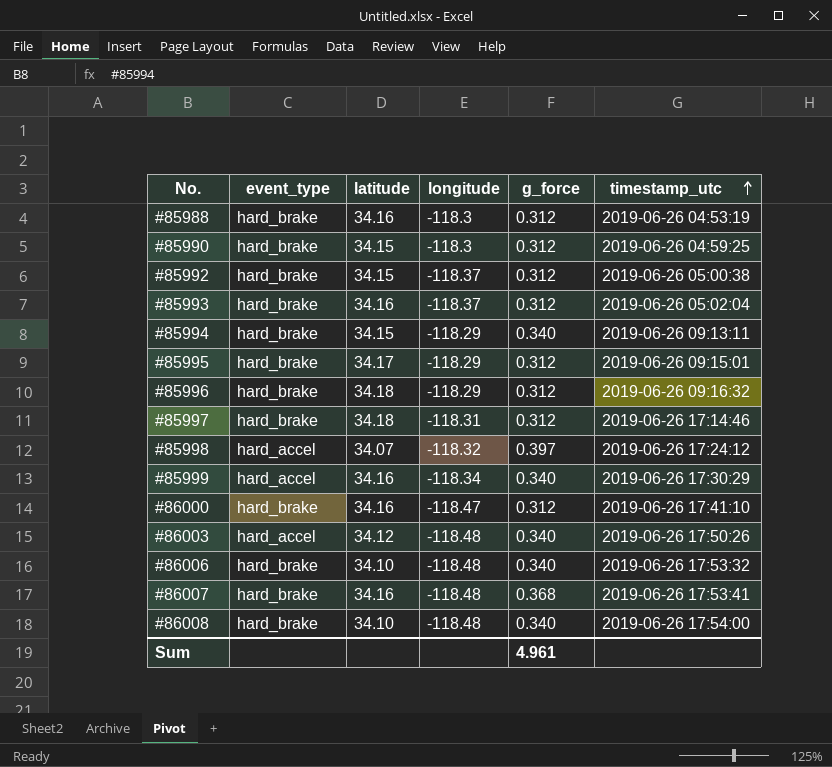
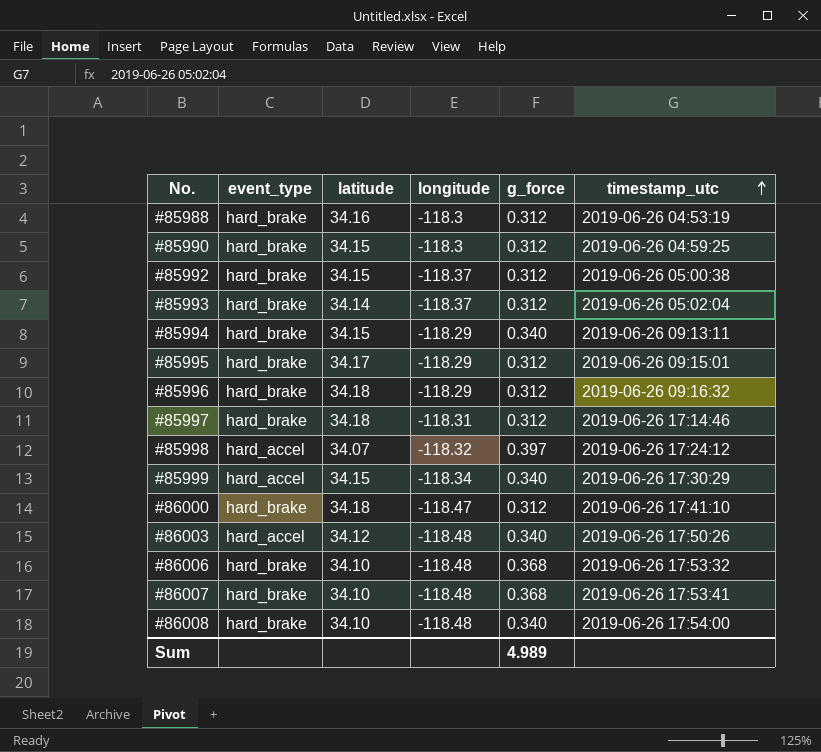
#85993 | latitude: 34.16 -> 34.14
#85999 | latitude: 34.16 -> 34.15
#86000 | latitude: 34.16 -> 34.18
#86006 | g_force: 0.340 -> 0.368
#86007 | latitude: 34.16 -> 34.10
Sum | g_force: 4.961 -> 4.989

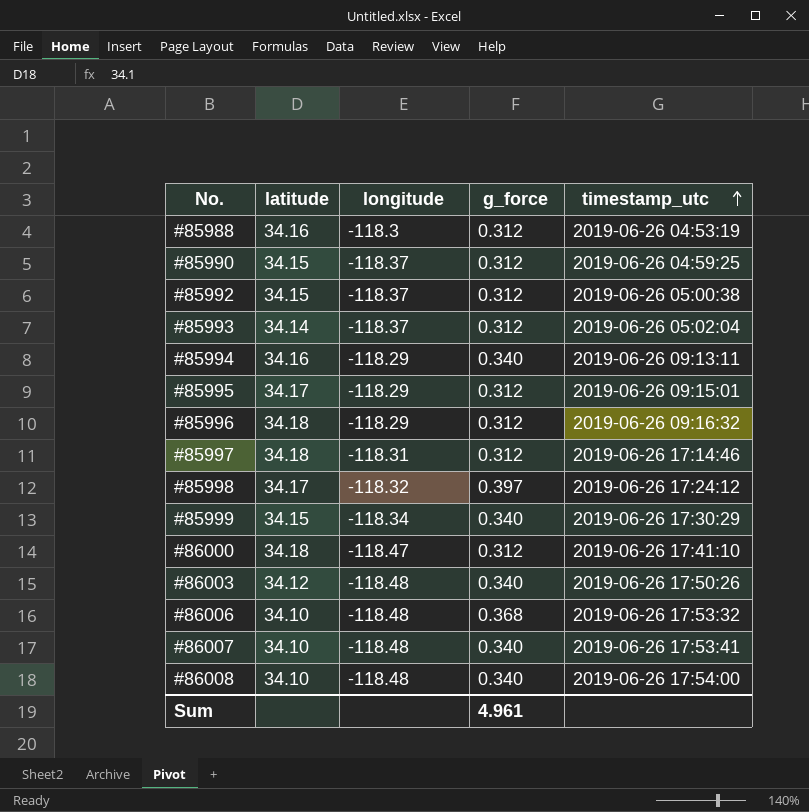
column event_type | position: 2 -> none
#85990 | longitude: -118.3 -> -118.37
#85994 | latitude: 34.15 -> 34.16
#85998 | latitude: 34.07 -> 34.17
#86007 | g_force: 0.368 -> 0.340
Sum | g_force: 4.989 -> 4.961

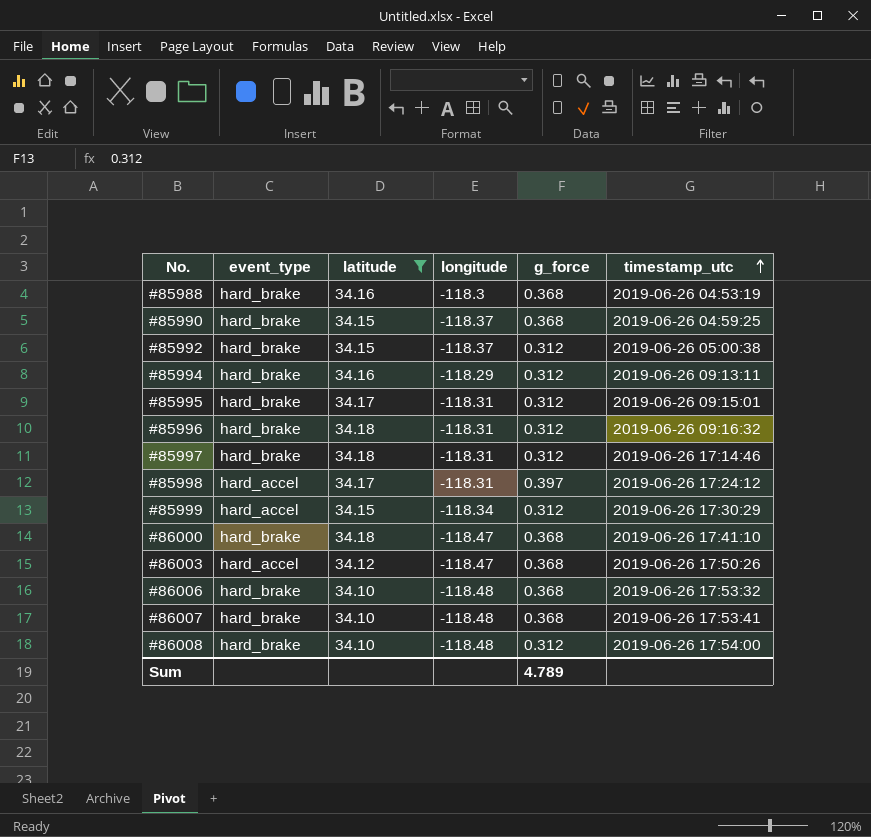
filter: none -> latitude != 34.14
column event_type | position: none -> 2
#85988 | g_force: 0.312 -> 0.368
#85990 | g_force: 0.312 -> 0.368
#85994 | g_force: 0.340 -> 0.312
#85995 | longitude: -118.29 -> -118.31
#85996 | longitude: -118.29 -> -118.31
#85998 | longitude: -118.32 -> -118.31
#85999 | g_force: 0.340 -> 0.312
#86000 | g_force: 0.312 -> 0.368
#86003 | longitude: -118.48 -> -118.47
#86003 | g_force: 0.340 -> 0.368
#86007 | g_force: 0.340 -> 0.368
#86008 | g_force: 0.340 -> 0.312
Sum | g_force: 4.961 -> 4.789

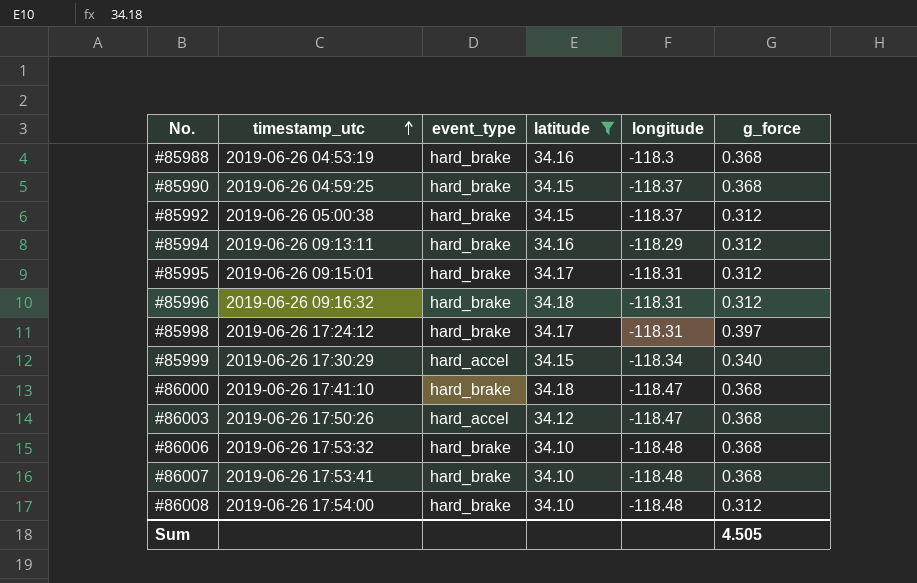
column timestamp_utc | position: 6 -> 2
row #85997: hard_brake | 34.18 | -118.31 | 0.312 | 2019-06-26 17:14:46 -> none
#85998 | event_type: hard_accel -> hard_brake
#85999 | g_force: 0.312 -> 0.340
Sum | g_force: 4.789 -> 4.505

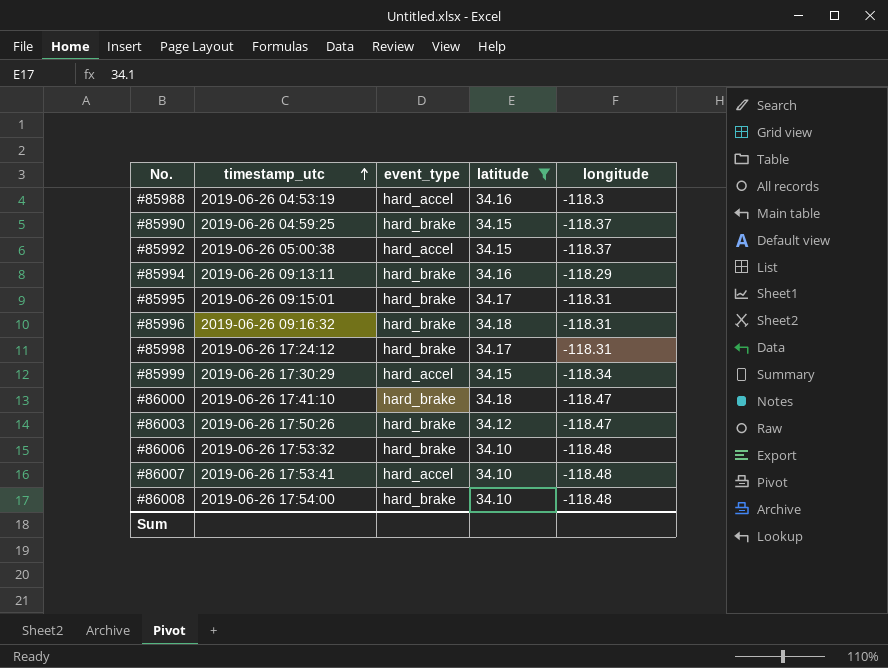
column g_force | position: 6 -> none
#85988 | event_type: hard_brake -> hard_accel
#85992 | event_type: hard_brake -> hard_accel
#86003 | event_type: hard_accel -> hard_brake
#86007 | event_type: hard_brake -> hard_accel

